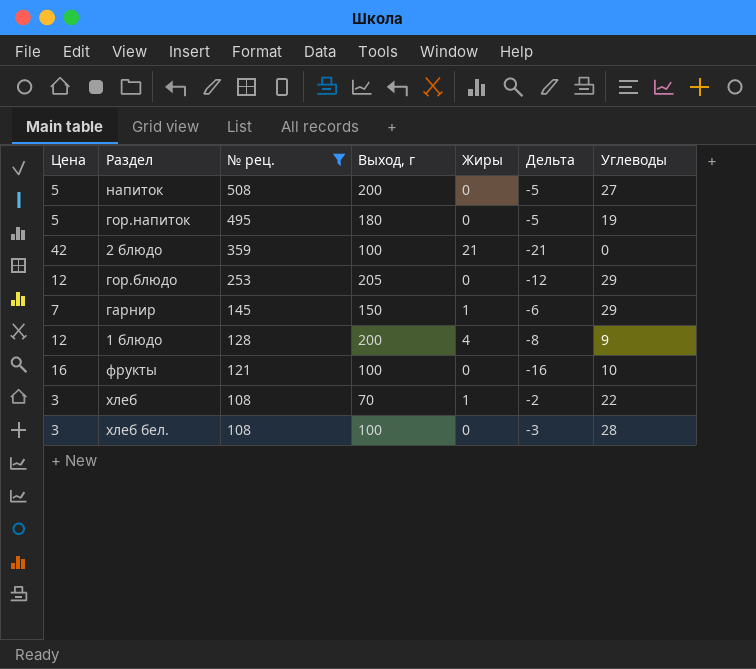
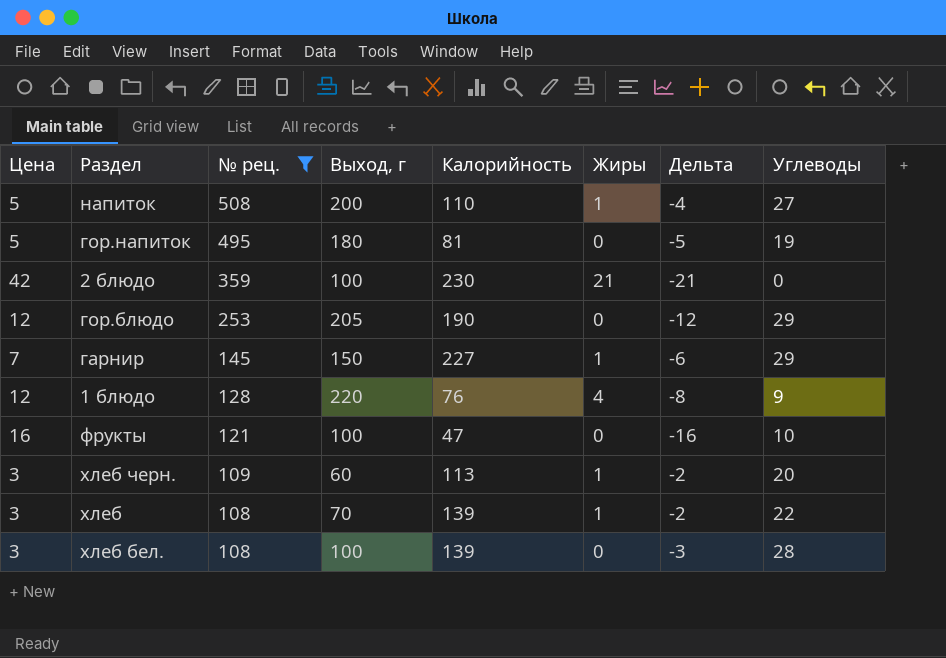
column Калорийность | position: none -> 5
напиток | Жиры: 0 -> 1
напиток | Дельта: -5 -> -4
1 блюдо | Выход, г: 200 -> 220
row хлеб черн.: none -> 3 | 109 | 60 | 113 | 1 | -2 | 20

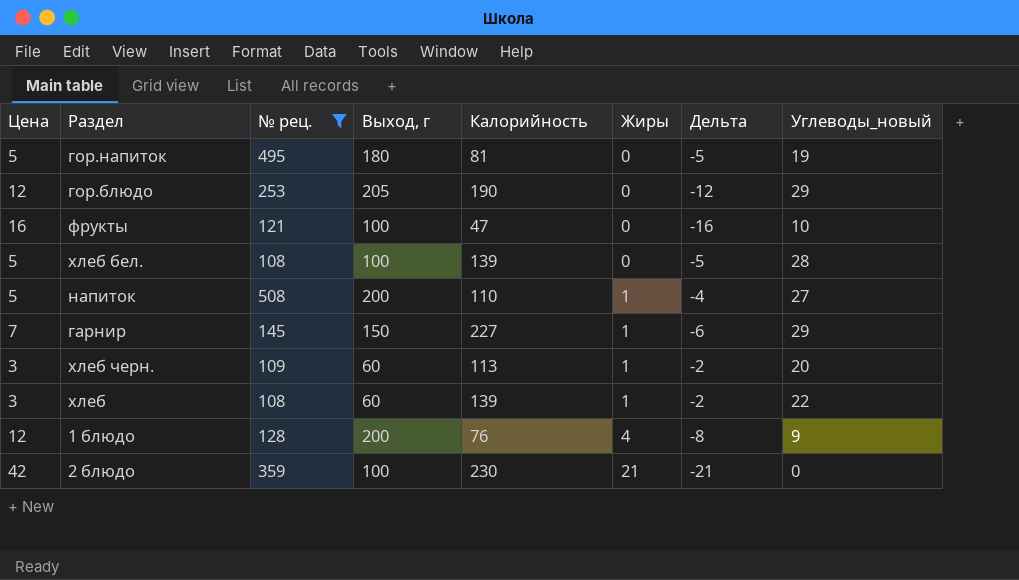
row order: № рец. descending -> Жиры ascending
column name: Углеводы -> Углеводы_новый
хлеб бел. | Цена: 3 -> 5
хлеб бел. | Дельта: -3 -> -5
хлеб | Выход, г: 70 -> 60
1 блюдо | Выход, г: 220 -> 200

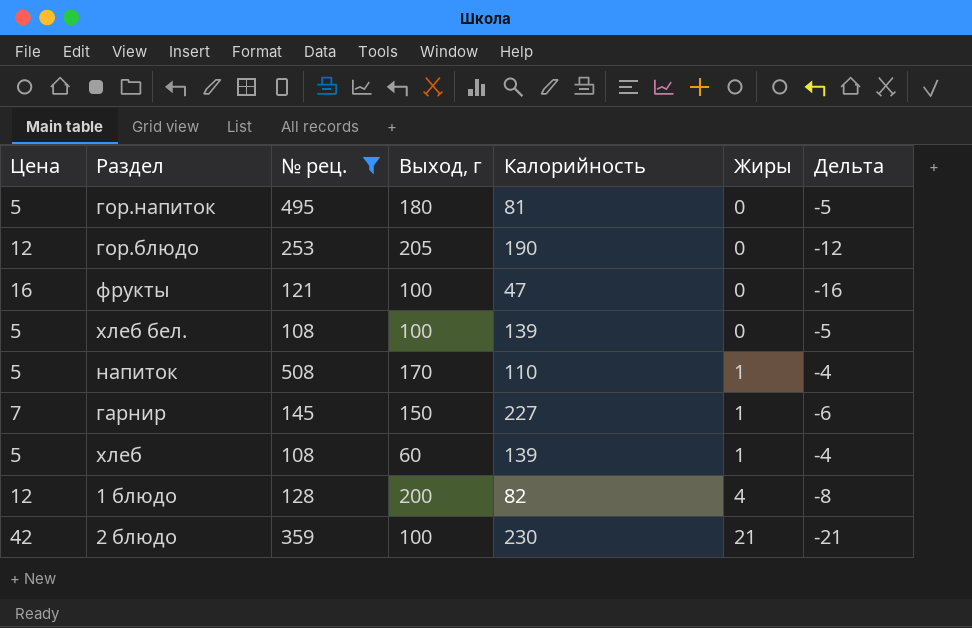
column Углеводы_новый | position: 8 -> none
row хлеб черн.: 3 | 109 | 60 | 113 | 1 | -2 | 20 -> none
напиток | Выход, г: 200 -> 170
хлеб | Цена: 3 -> 5
хлеб | Дельта: -2 -> -4
1 блюдо | Калорийность: 76 -> 82

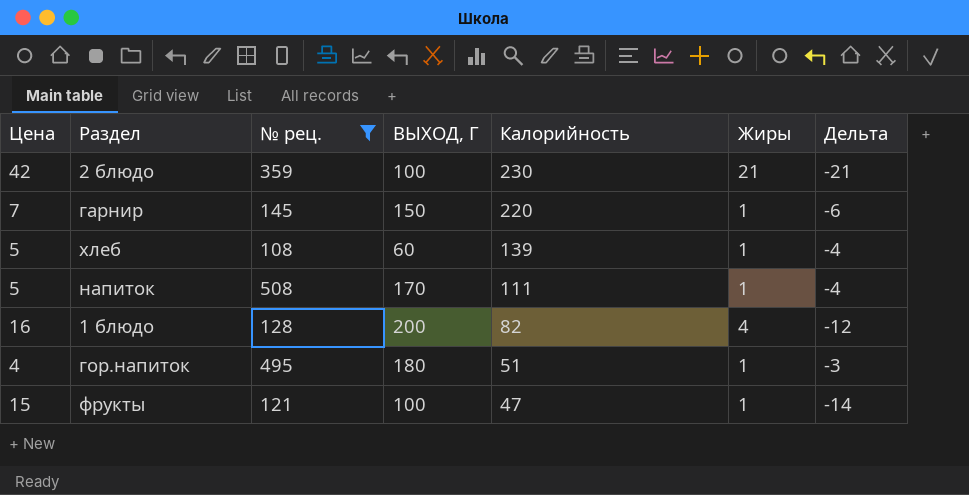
row order: Жиры ascending -> Калорийность descending
column name: Выход, г -> ВЫХОД, Г
row гор.блюдо: 12 | 253 | 205 | 190 | 0 | -12 -> none
row хлеб бел.: 5 | 108 | 100 | 139 | 0 | -5 -> none
гарнир | Калорийность: 227 -> 220
напиток | Калорийность: 110 -> 111
1 блюдо | Цена: 12 -> 16
1 блюдо | Дельта: -8 -> -12
гор.напиток | Цена: 5 -> 4
гор.напиток | Калорийность: 81 -> 51
гор.напиток | Жиры: 0 -> 1
гор.напиток | Дельта: -5 -> -3
фрукты | Цена: 16 -> 15
фрукты | Жиры: 0 -> 1
фрукты | Дельта: -16 -> -14

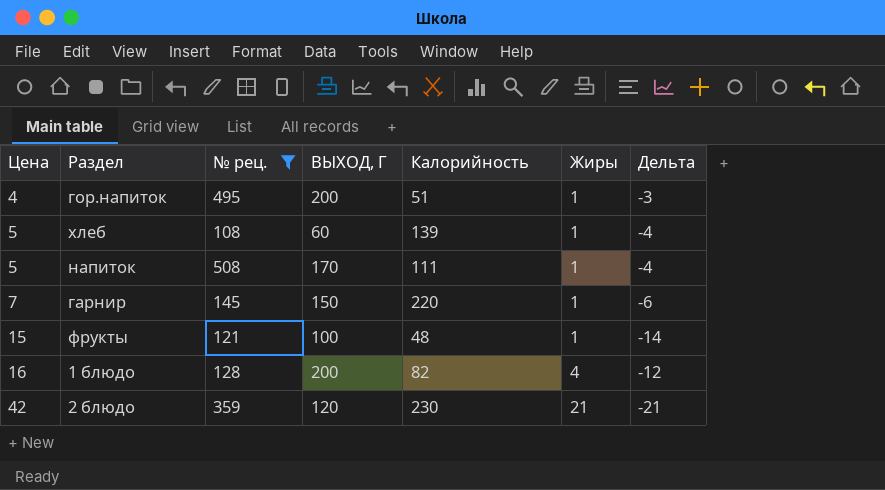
row order: Калорийность descending -> Цена ascending
гор.напиток | ВЫХОД, Г: 180 -> 200
фрукты | Калорийность: 47 -> 48
2 блюдо | ВЫХОД, Г: 100 -> 120

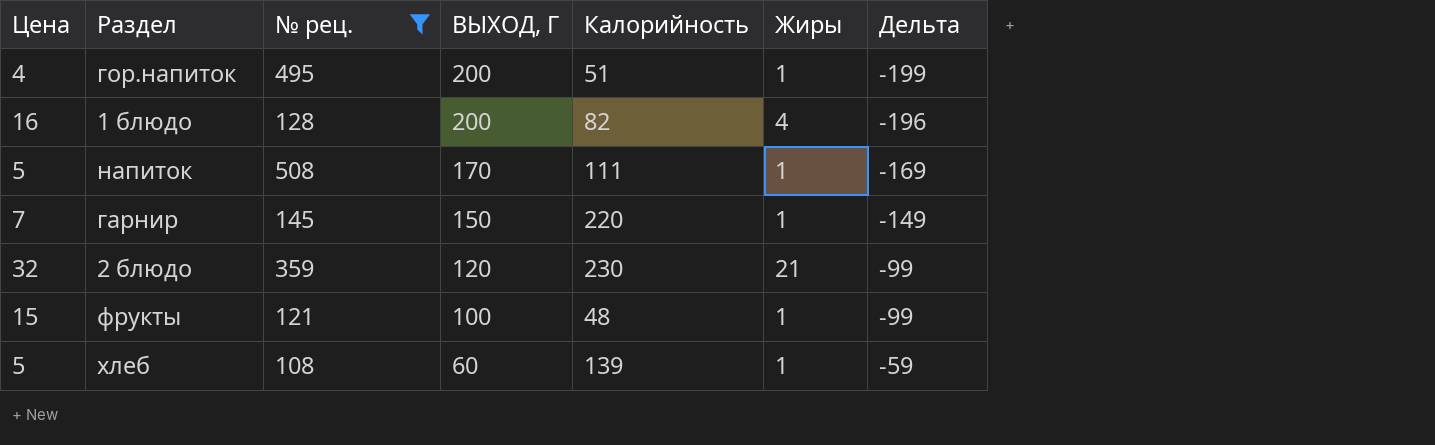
row order: Цена ascending -> ВЫХОД, Г descending
column Дельта | formula: [Жиры] - [Цена] -> [Жиры] - [ВЫХОД, Г]
2 блюдо | Цена: 42 -> 32

